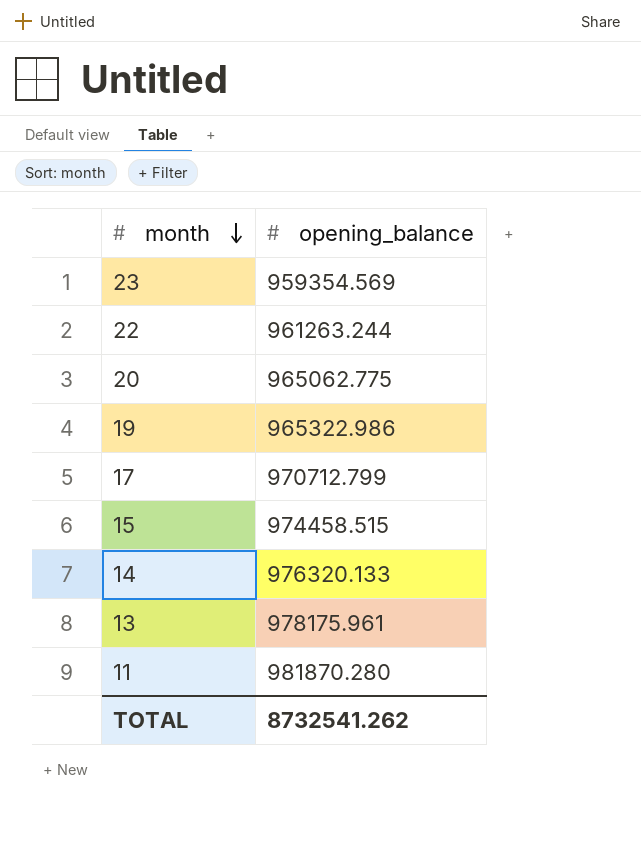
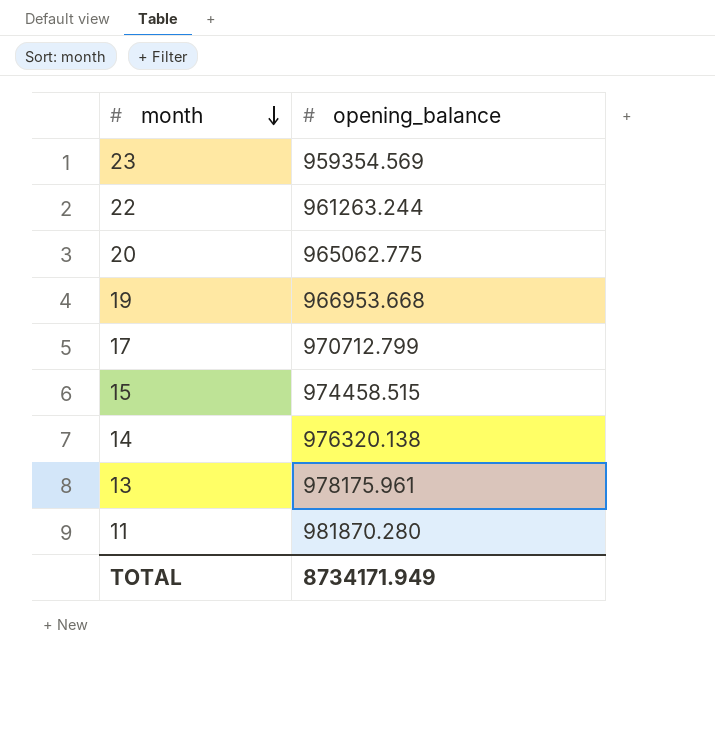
19 | opening_balance: 965322.986 -> 966953.668
14 | opening_balance: 976320.133 -> 976320.138
TOTAL | opening_balance: 8732541.262 -> 8734171.949

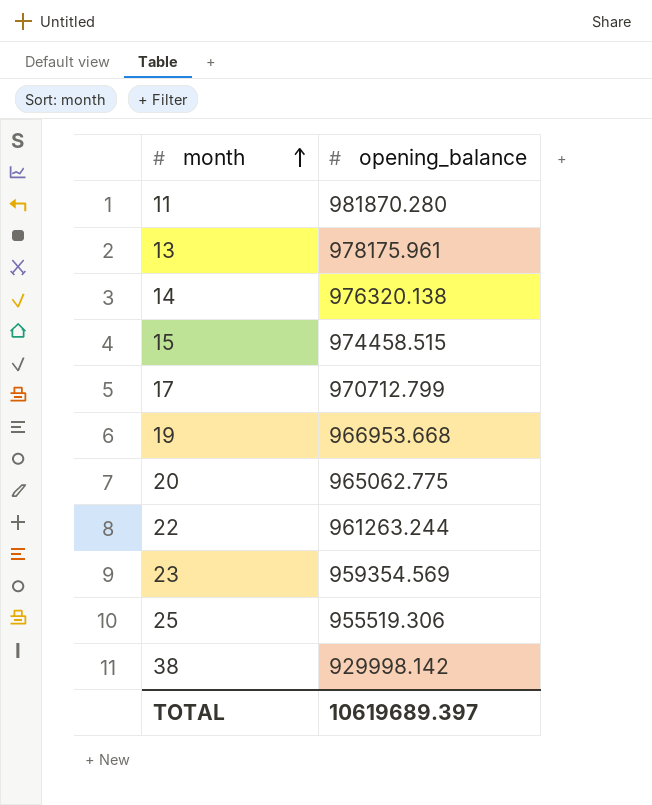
row order: month descending -> month ascending
row 25: none -> 955519.306
row 38: none -> 929998.142
TOTAL | opening_balance: 8734171.949 -> 10619689.397

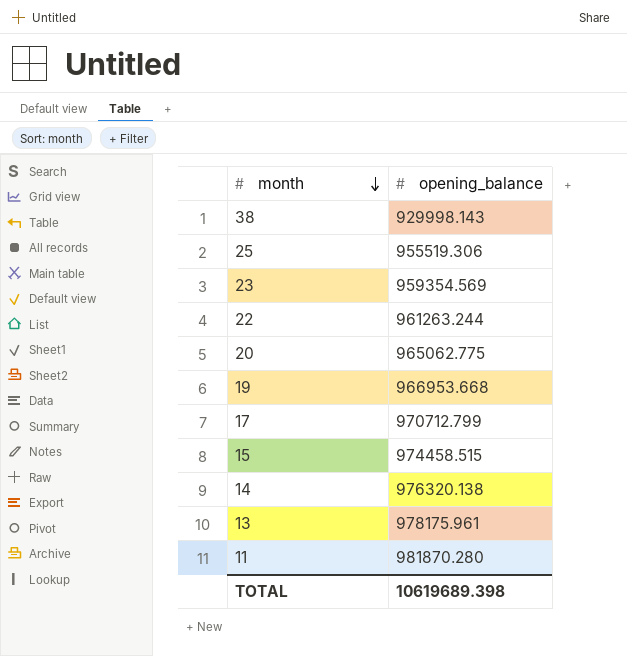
row order: month ascending -> month descending
38 | opening_balance: 929998.142 -> 929998.143
TOTAL | opening_balance: 10619689.397 -> 10619689.398

